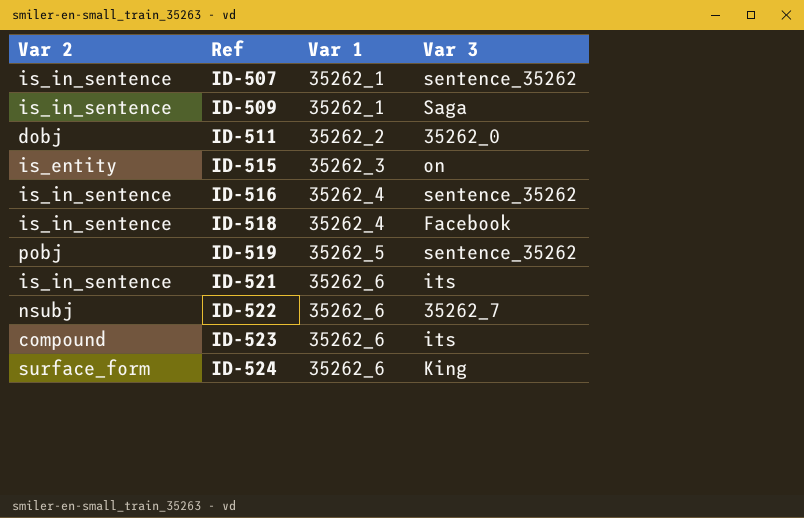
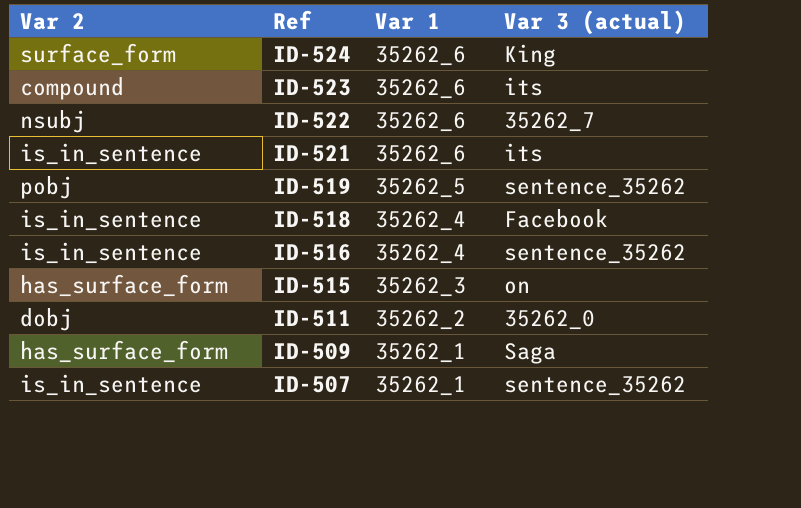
row order: Ref ascending -> Ref descending
column name: Var 3 -> Var 3 (actual)
ID-515 | Var 2: is_entity -> has_surface_form
ID-509 | Var 2: is_in_sentence -> has_surface_form

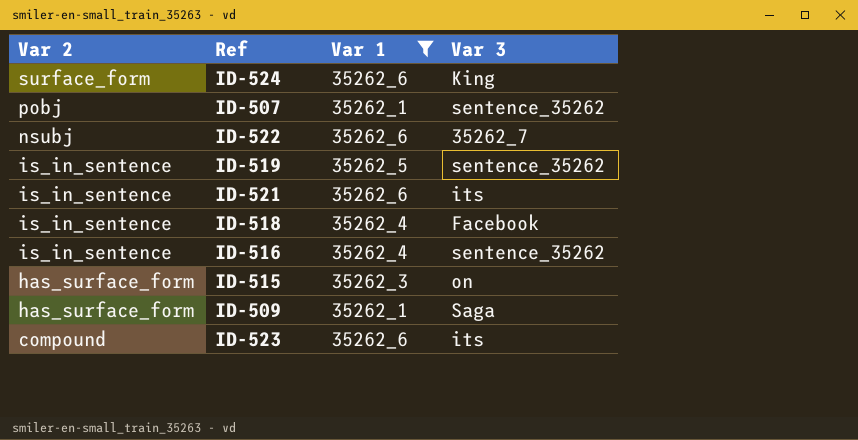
filter: none -> Var 1 != 35262_2
row order: Ref descending -> Var 2 descending
column name: Var 3 (actual) -> Var 3
ID-507 | Var 2: is_in_sentence -> pobj
ID-519 | Var 2: pobj -> is_in_sentence

